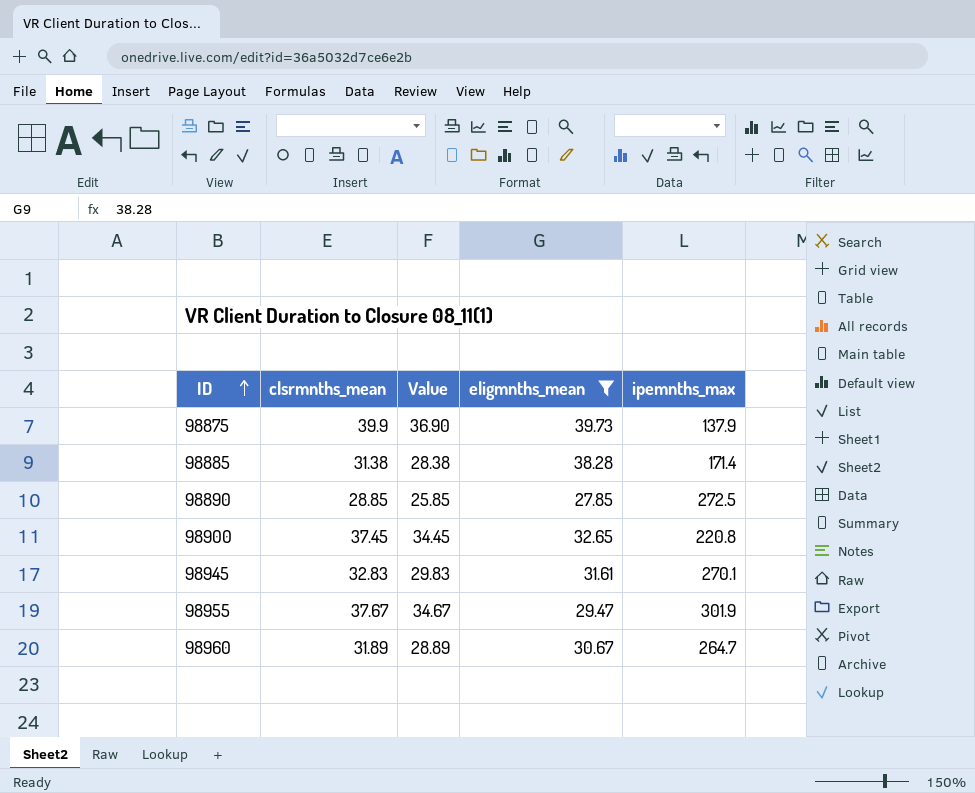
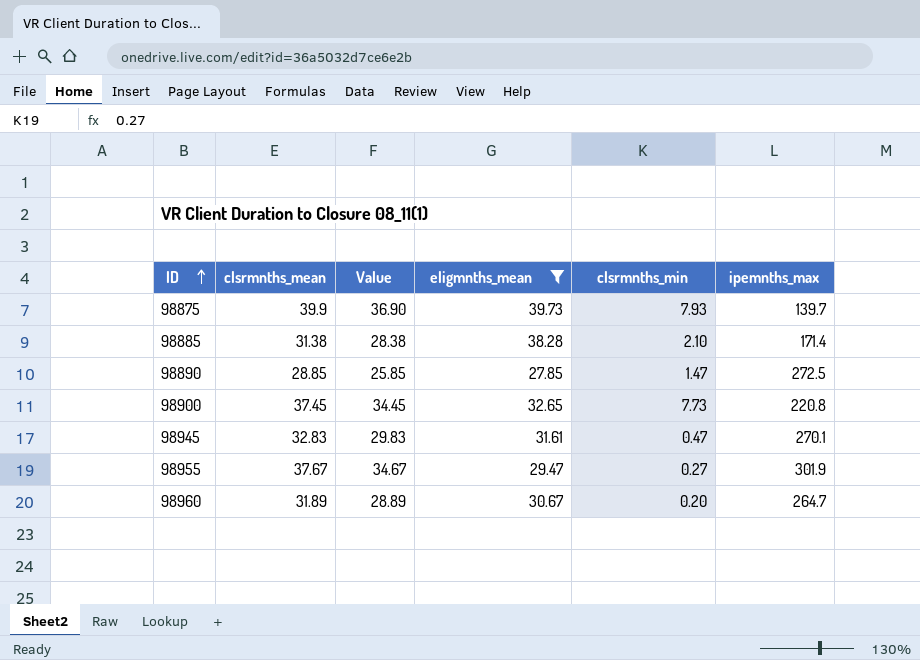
column clsrmnths_min | position: none -> 5
98875 | ipemnths_max: 137.9 -> 139.7

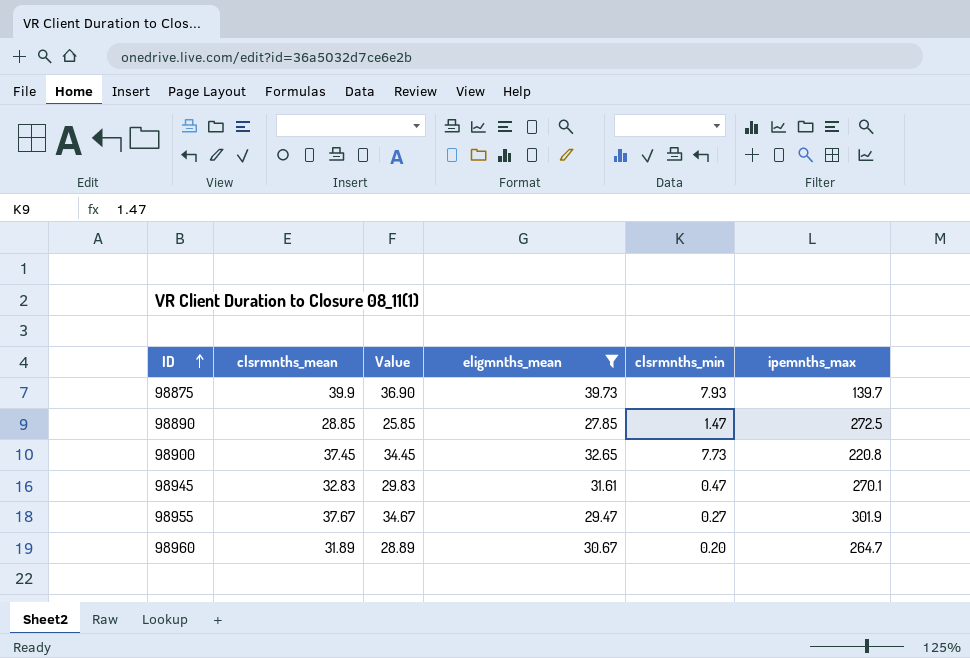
row 98885: 31.38 | 28.38 | 38.28 | 2.10 | 171.4 -> none

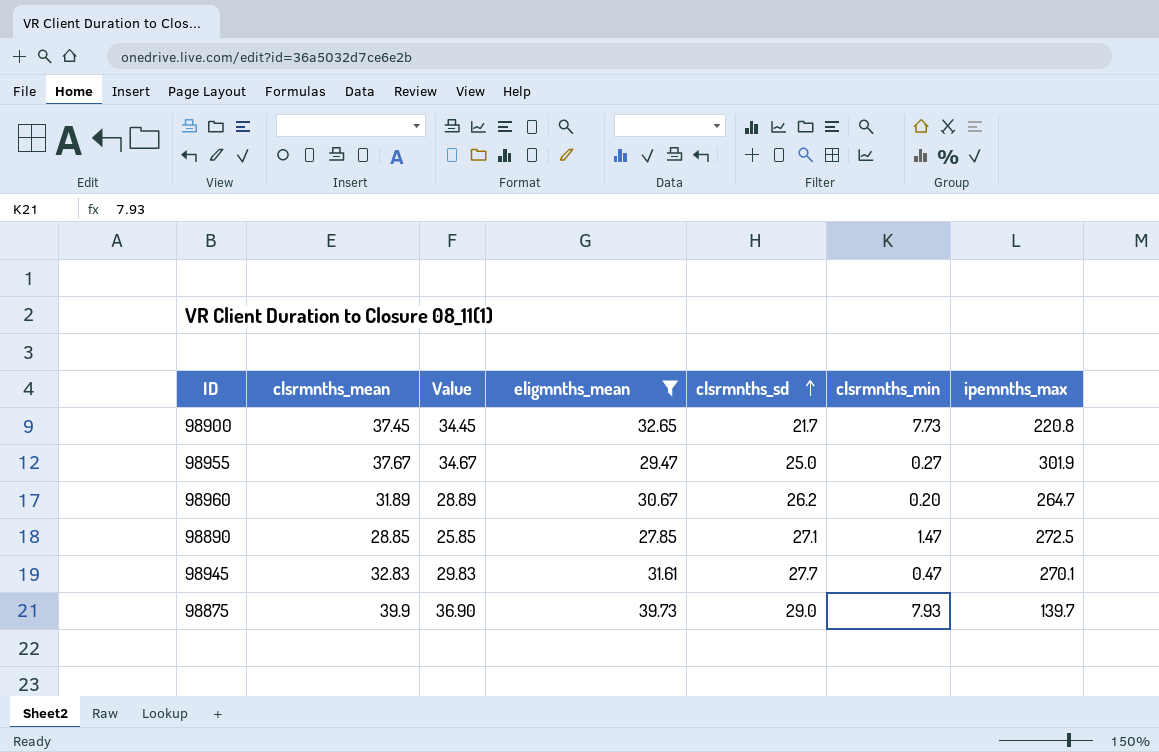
row order: ID ascending -> clsrmnths_sd ascending
column clsrmnths_sd | position: none -> 5

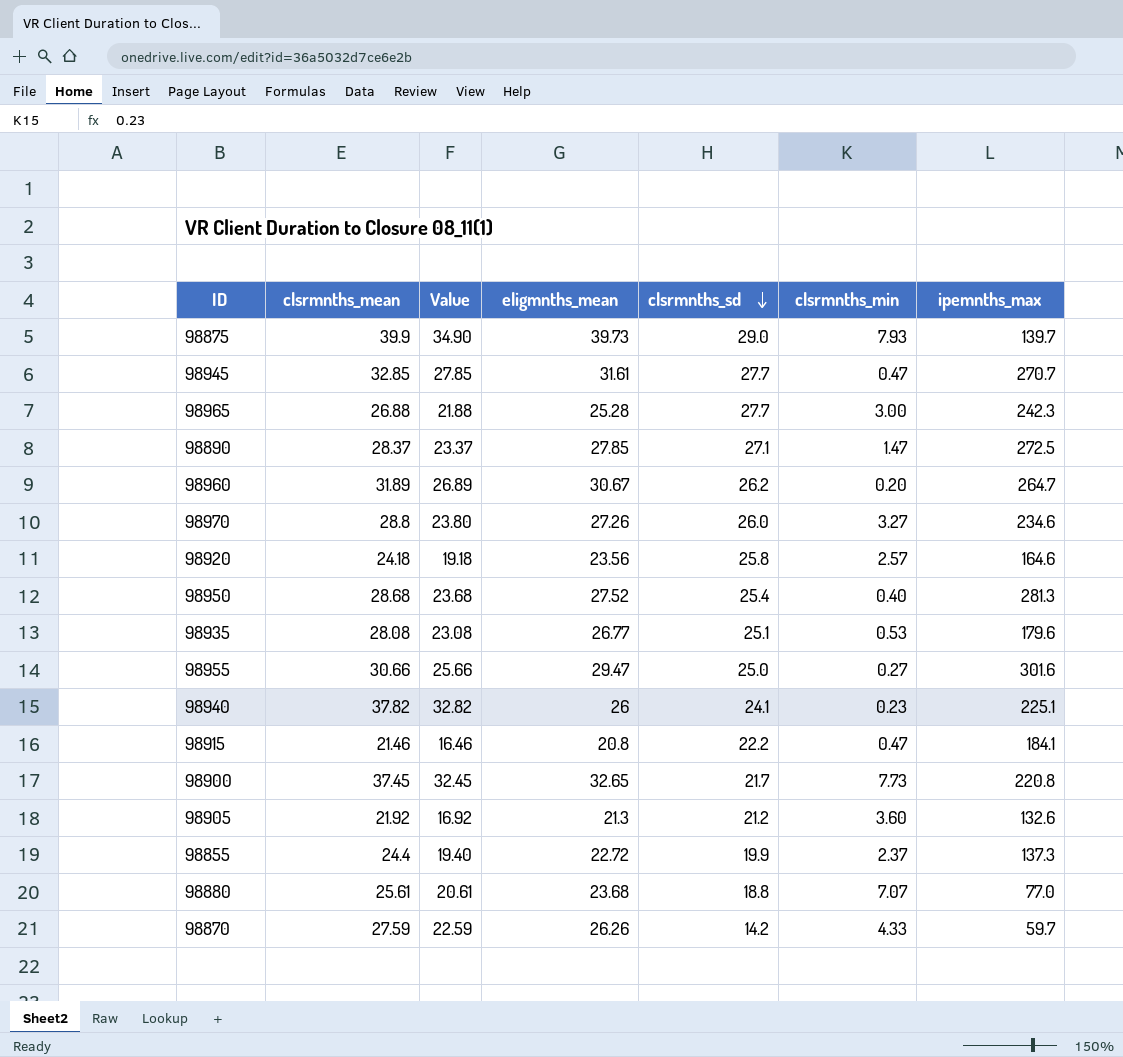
filter: eligmnths_mean >= 27.85 -> none
row order: clsrmnths_sd ascending -> clsrmnths_sd descending
column Value | formula: [clsrmnths_mean] - 3 -> [clsrmnths_mean] - 5
98945 | clsrmnths_mean: 32.83 -> 32.85
98945 | ipemnths_max: 270.1 -> 270.7
98890 | clsrmnths_mean: 28.85 -> 28.37
98955 | clsrmnths_mean: 37.67 -> 30.66
98955 | ipemnths_max: 301.9 -> 301.6

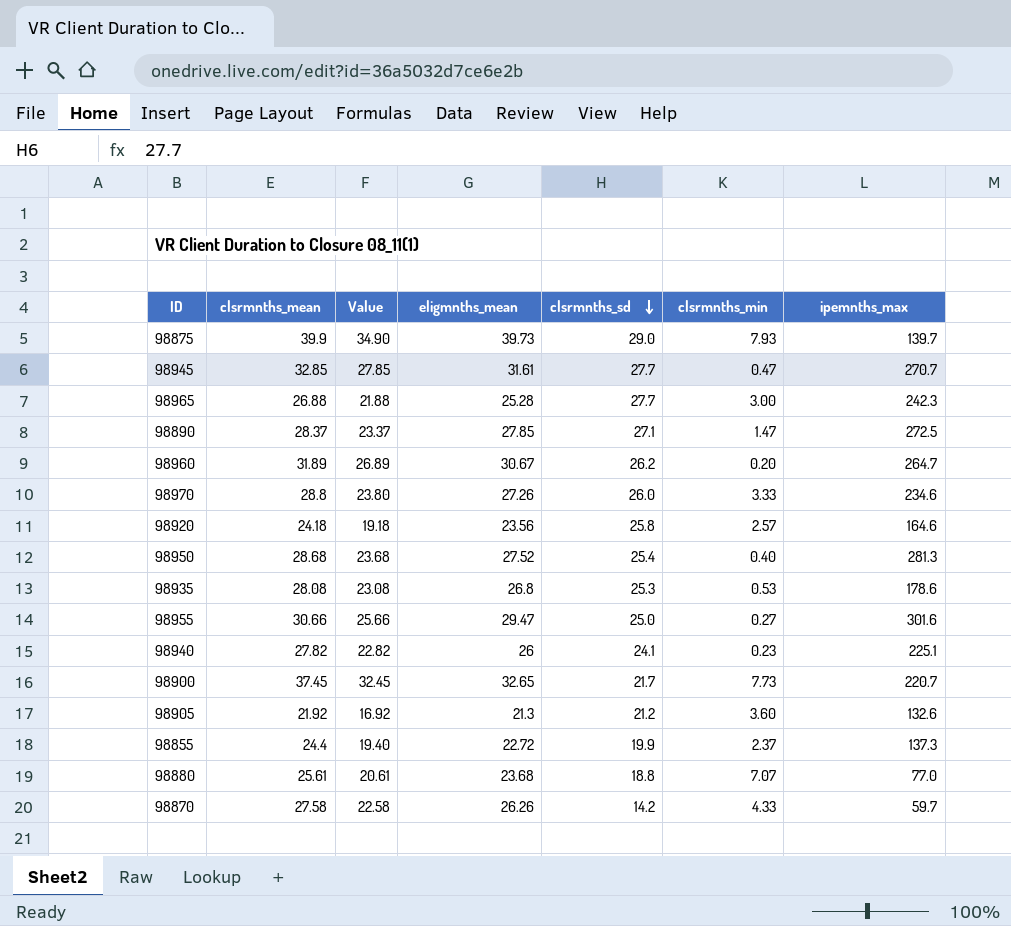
row 98915: 21.46 | 16.46 | 20.8 | 22.2 | 0.47 | 184.1 -> none
98970 | clsrmnths_min: 3.27 -> 3.33
98935 | eligmnths_mean: 26.77 -> 26.8
98935 | clsrmnths_sd: 25.1 -> 25.3
98935 | ipemnths_max: 179.6 -> 178.6
98940 | clsrmnths_mean: 37.82 -> 27.82
98940 | Value: 32.82 -> 22.82
98900 | ipemnths_max: 220.8 -> 220.7
98870 | clsrmnths_mean: 27.59 -> 27.58
98870 | Value: 22.59 -> 22.58

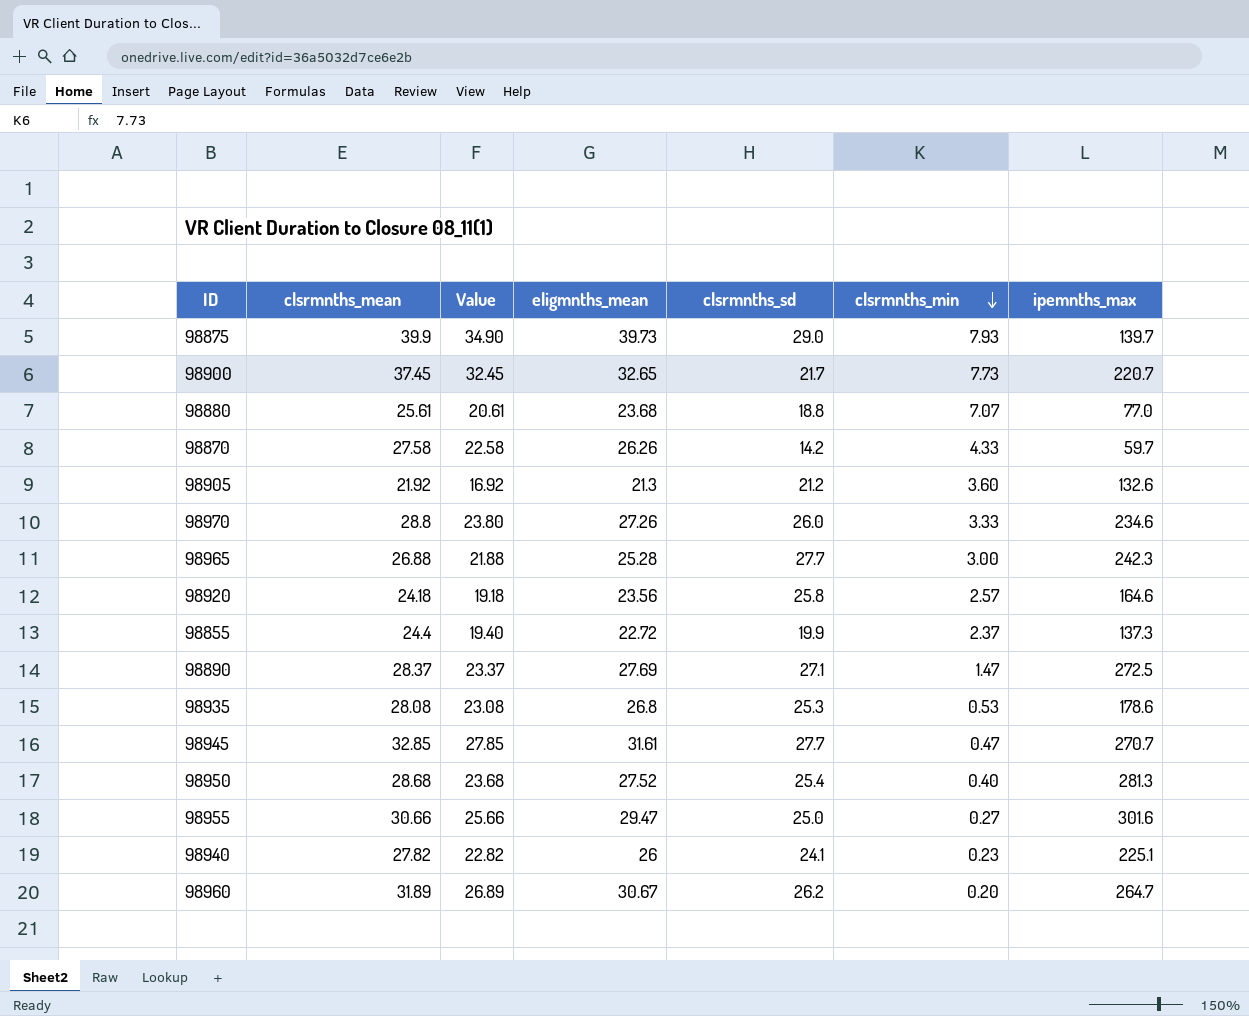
row order: clsrmnths_sd descending -> clsrmnths_min descending
98890 | eligmnths_mean: 27.85 -> 27.69

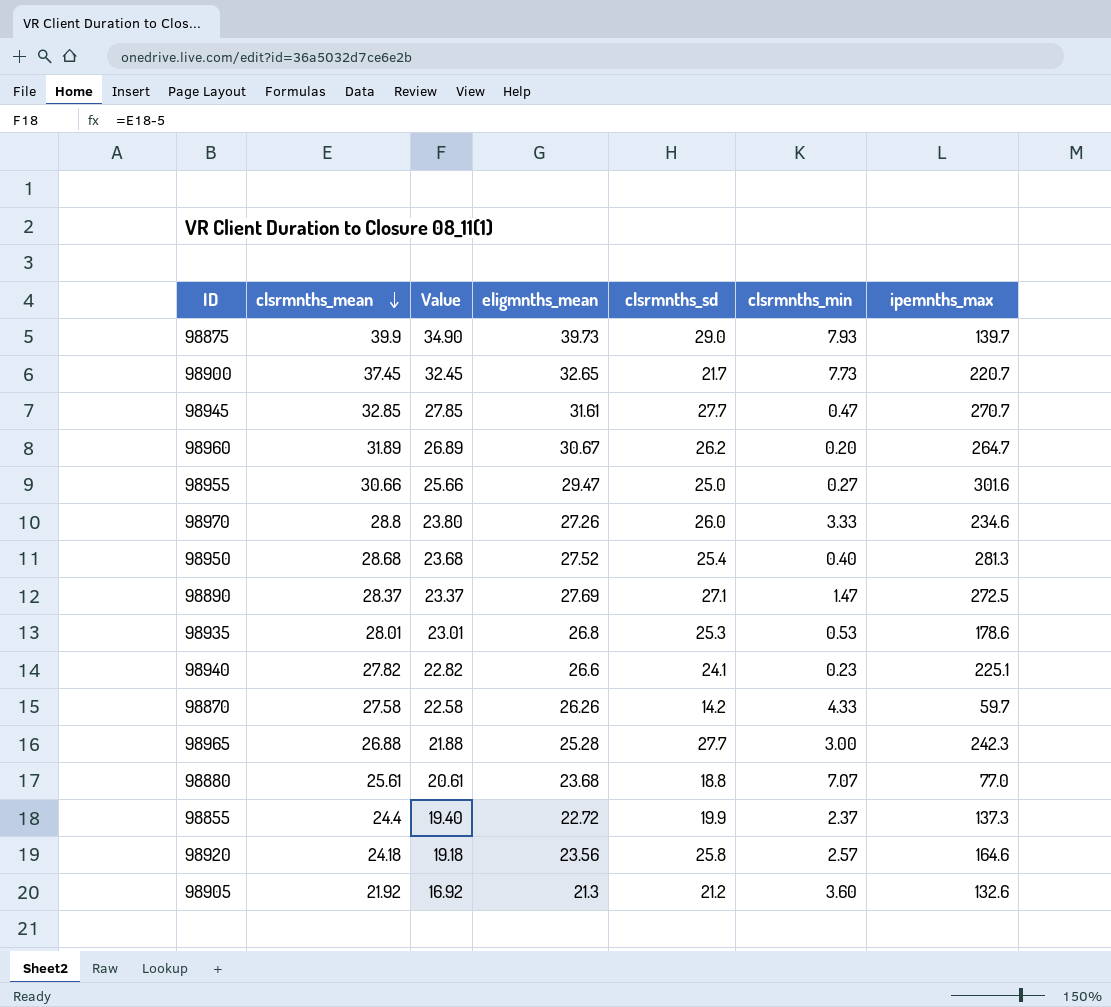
row order: clsrmnths_min descending -> clsrmnths_mean descending
98935 | clsrmnths_mean: 28.08 -> 28.01
98935 | Value: 23.08 -> 23.01
98940 | eligmnths_mean: 26 -> 26.6

